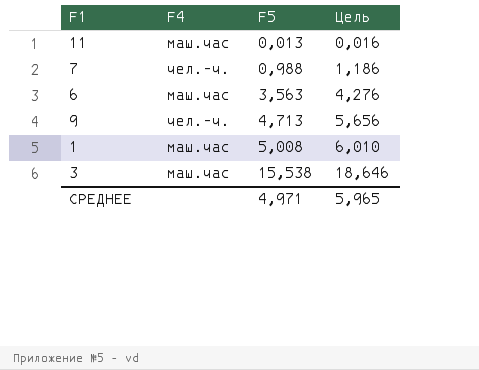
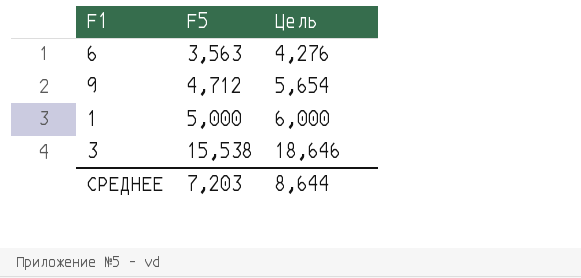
column F4 | position: 2 -> none
row 11: маш.час | 0,013 | 0,016 -> none
row 7: чел.-ч. | 0,988 | 1,186 -> none
9 | F5: 4,713 -> 4,712
9 | Цель: 5,656 -> 5,654
1 | F5: 5,008 -> 5,000
1 | Цель: 6,010 -> 6,000
СРЕДНЕЕ | F5: 4,971 -> 7,203
СРЕДНЕЕ | Цель: 5,965 -> 8,644

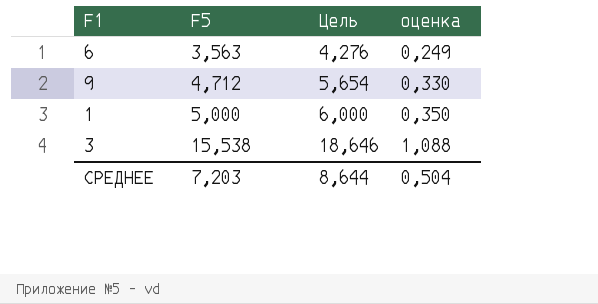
column оценка | formula: none -> [F5] * 0,07

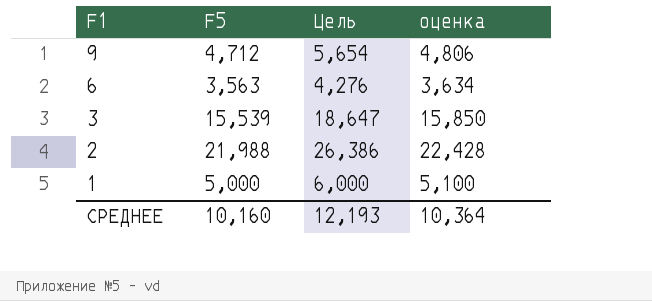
row order: F5 ascending -> F1 descending
column оценка | formula: [F5] * 0,07 -> [F5] * 1,02
3 | F5: 15,538 -> 15,539
3 | Цель: 18,646 -> 18,647
row 2: none -> 21,988 | 26,386 | 22,428
СРЕДНЕЕ | F5: 7,203 -> 10,160
СРЕДНЕЕ | Цель: 8,644 -> 12,193
СРЕДНЕЕ | оценка: 0,504 -> 10,364

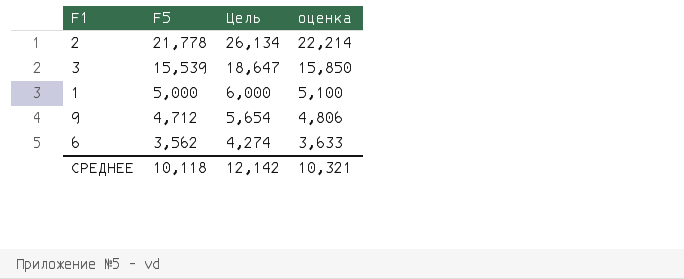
row order: F1 descending -> F5 descending
2 | F5: 21,988 -> 21,778
2 | Цель: 26,386 -> 26,134
2 | оценка: 22,428 -> 22,214
6 | F5: 3,563 -> 3,562
6 | Цель: 4,276 -> 4,274
6 | оценка: 3,634 -> 3,633
СРЕДНЕЕ | F5: 10,160 -> 10,118
СРЕДНЕЕ | Цель: 12,193 -> 12,142
СРЕДНЕЕ | оценка: 10,364 -> 10,321

